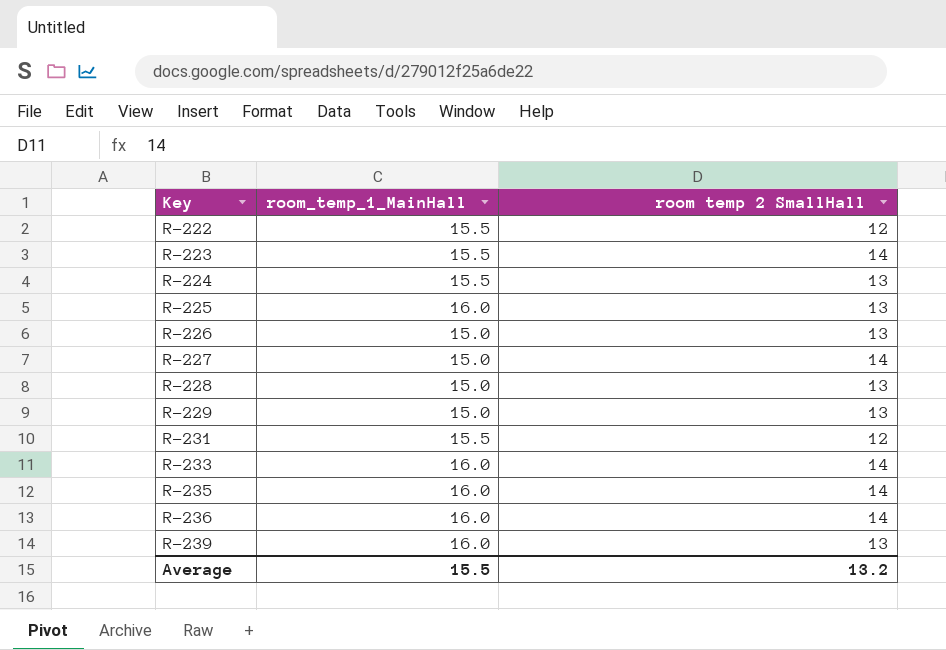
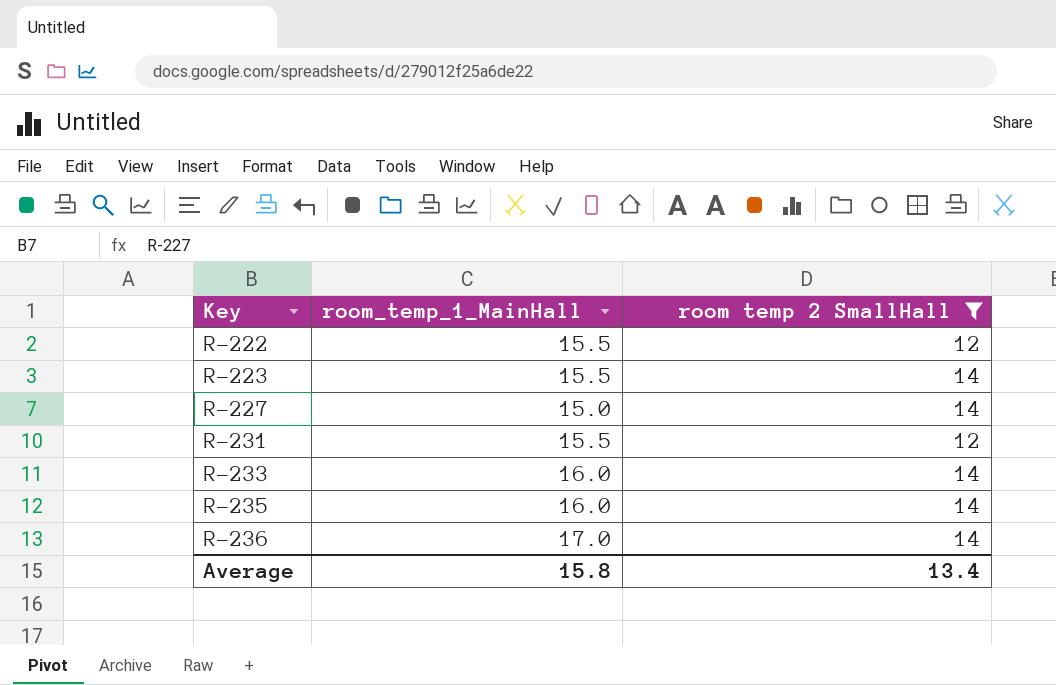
filter: none -> room temp 2 SmallHall != 13
R-236 | room_temp_1_MainHall: 16.0 -> 17.0
Average | room_temp_1_MainHall: 15.5 -> 15.8
Average | room temp 2 SmallHall: 13.2 -> 13.4

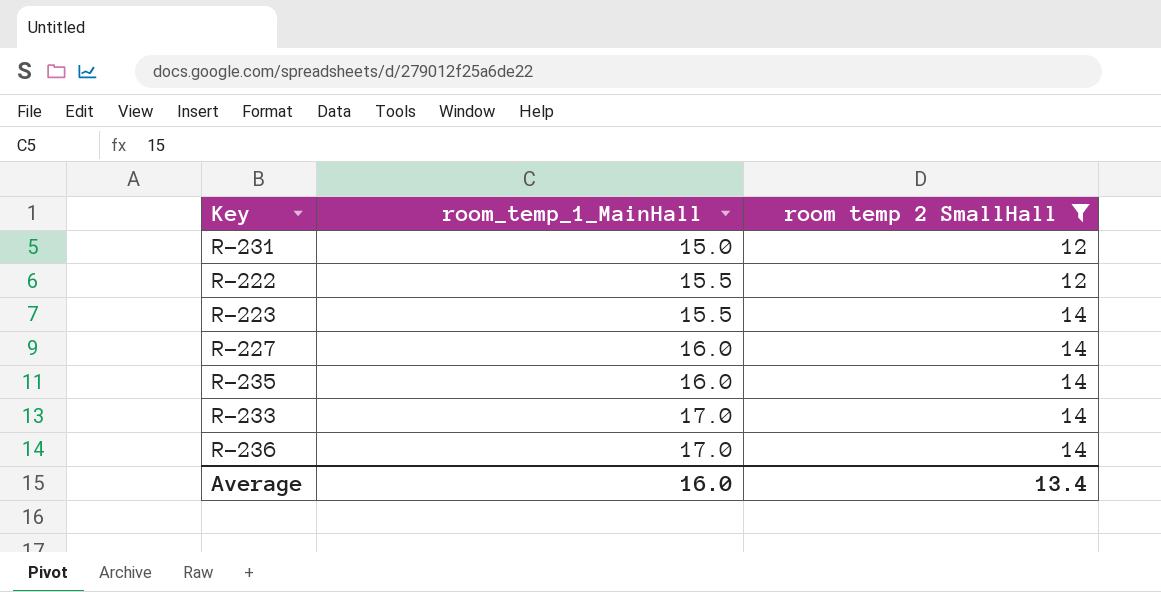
row order: Key ascending -> room_temp_1_MainHall ascending
R-231 | room_temp_1_MainHall: 15.5 -> 15.0
R-227 | room_temp_1_MainHall: 15.0 -> 16.0
R-233 | room_temp_1_MainHall: 16.0 -> 17.0
Average | room_temp_1_MainHall: 15.8 -> 16.0

